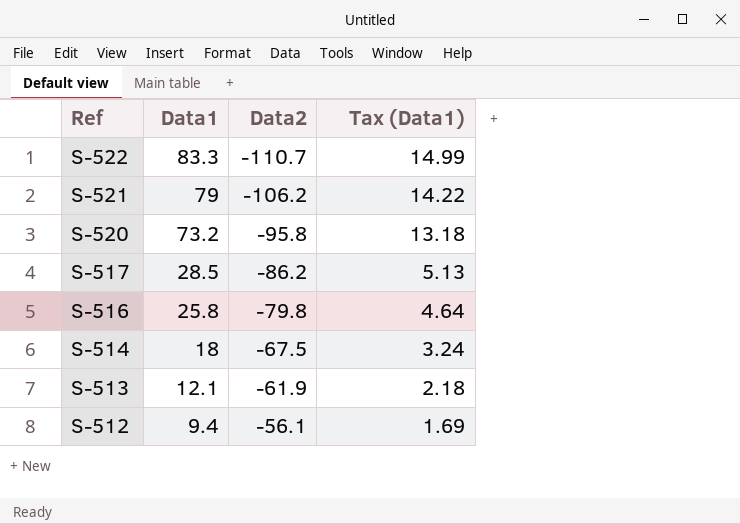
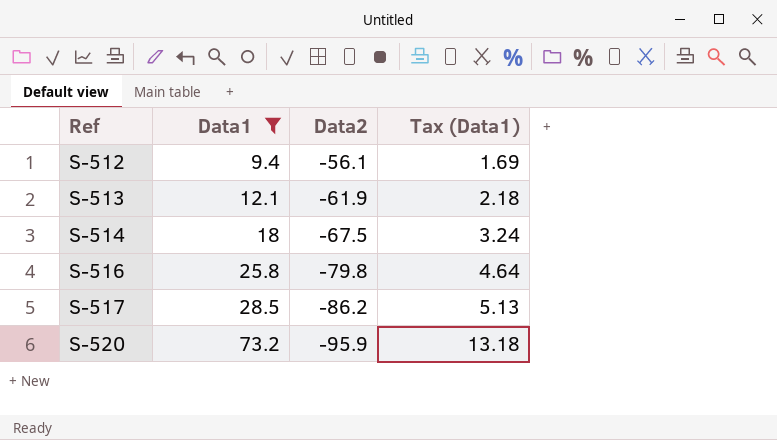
filter: none -> Data1 <= 73.2
row order: Ref descending -> Ref ascending
S-520 | Data2: -95.8 -> -95.9

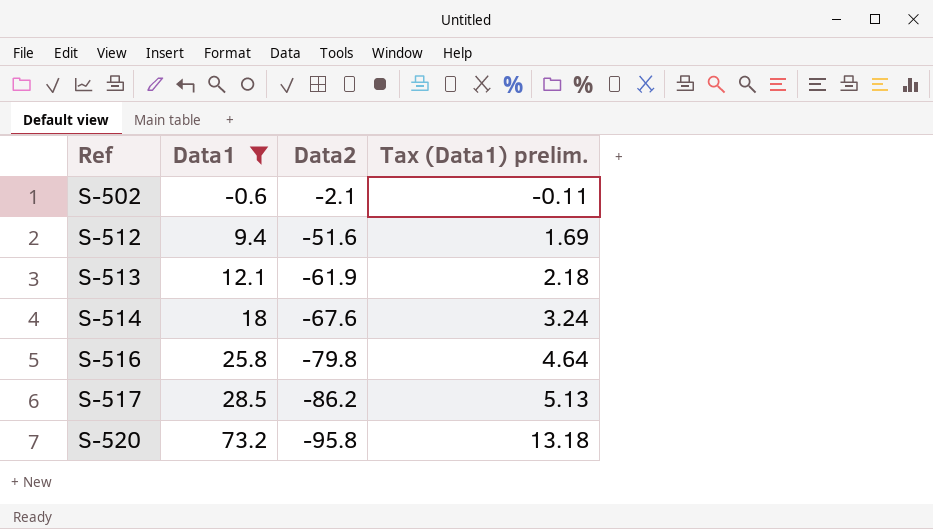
column name: Tax (Data1) -> Tax (Data1) prelim.
row S-502: none -> -0.6 | -2.1 | -0.11
S-512 | Data2: -56.1 -> -51.6
S-514 | Data2: -67.5 -> -67.6
S-520 | Data2: -95.9 -> -95.8

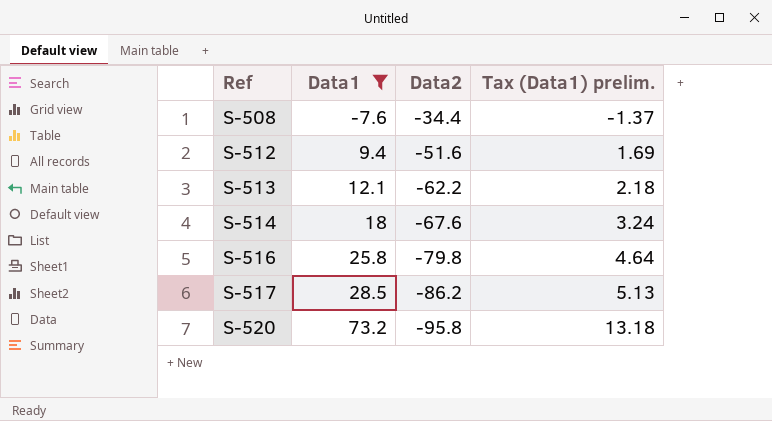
row S-502: -0.6 | -2.1 | -0.11 -> none
row S-508: none -> -7.6 | -34.4 | -1.37
S-513 | Data2: -61.9 -> -62.2

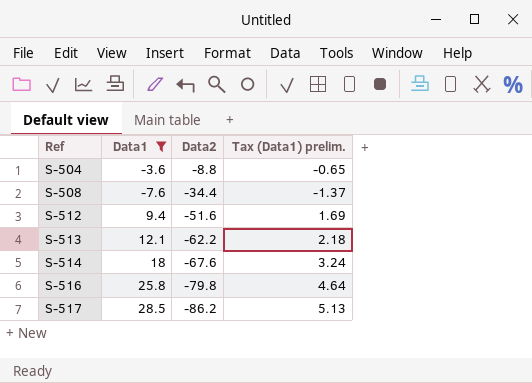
row S-520: 73.2 | -95.8 | 13.18 -> none
row S-504: none -> -3.6 | -8.8 | -0.65

